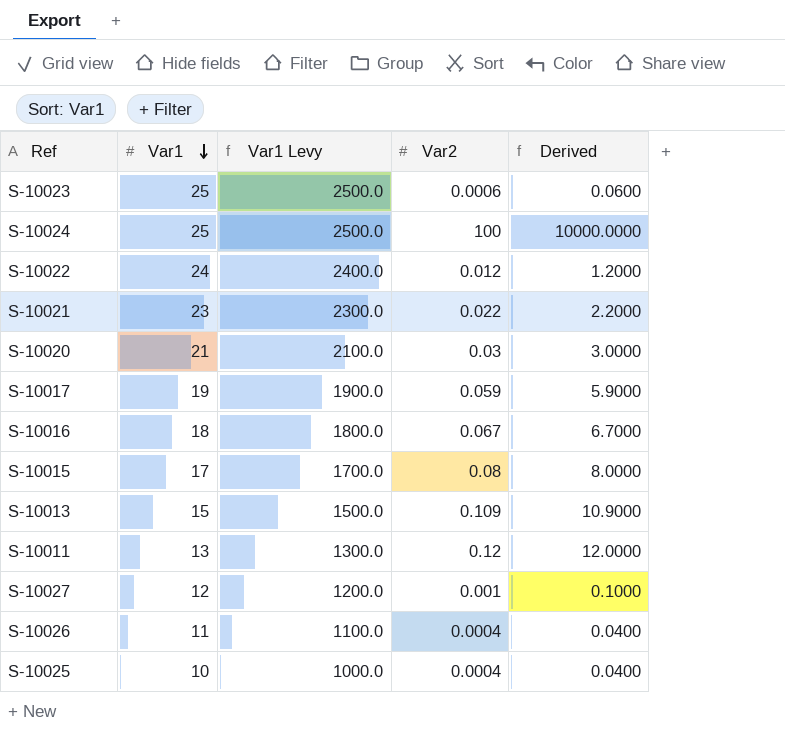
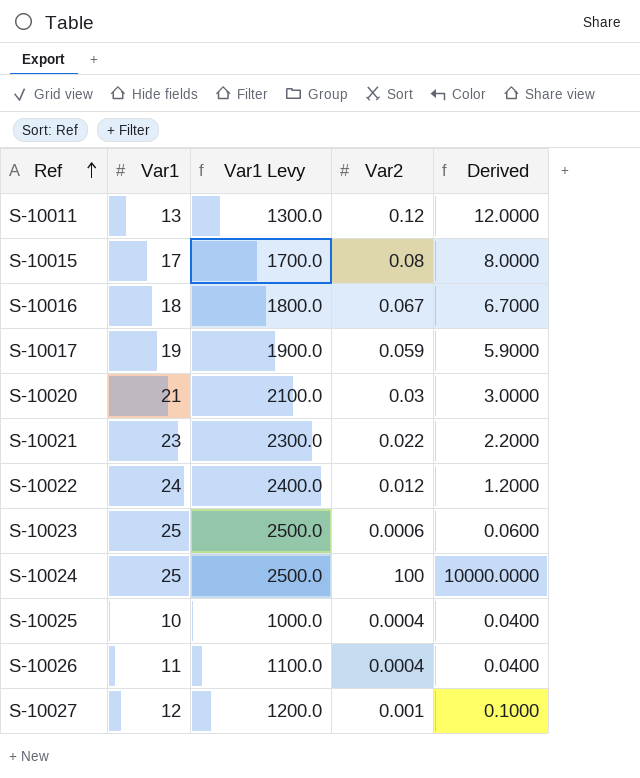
row order: Var1 descending -> Ref ascending
row S-10013: 15 | 1500.0 | 0.109 | 10.9000 -> none

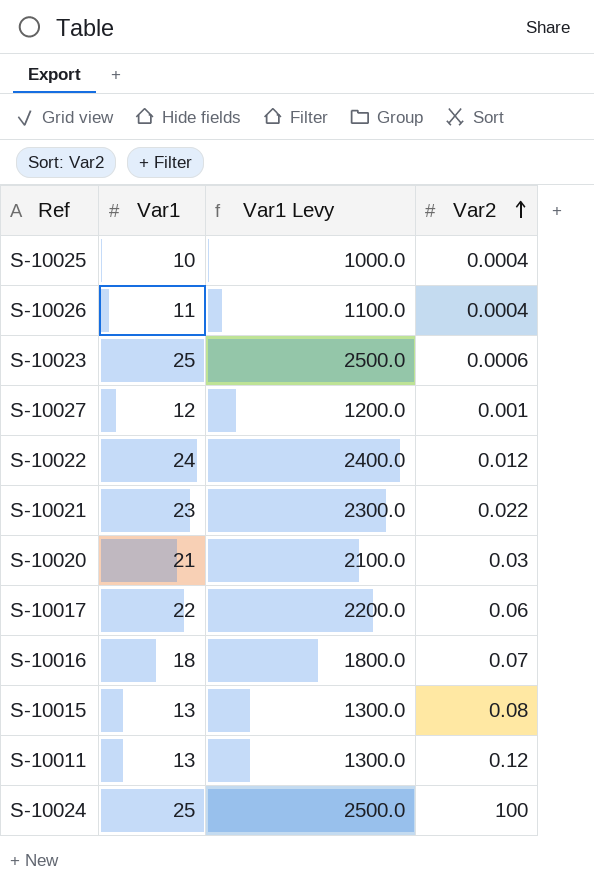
row order: Ref ascending -> Var2 ascending
column Derived | formula: [Var2] * 100 -> none
S-10017 | Var1: 19 -> 22
S-10017 | Var1 Levy: 1900.0 -> 2200.0
S-10017 | Var2: 0.059 -> 0.06
S-10016 | Var2: 0.067 -> 0.07
S-10015 | Var1: 17 -> 13
S-10015 | Var1 Levy: 1700.0 -> 1300.0

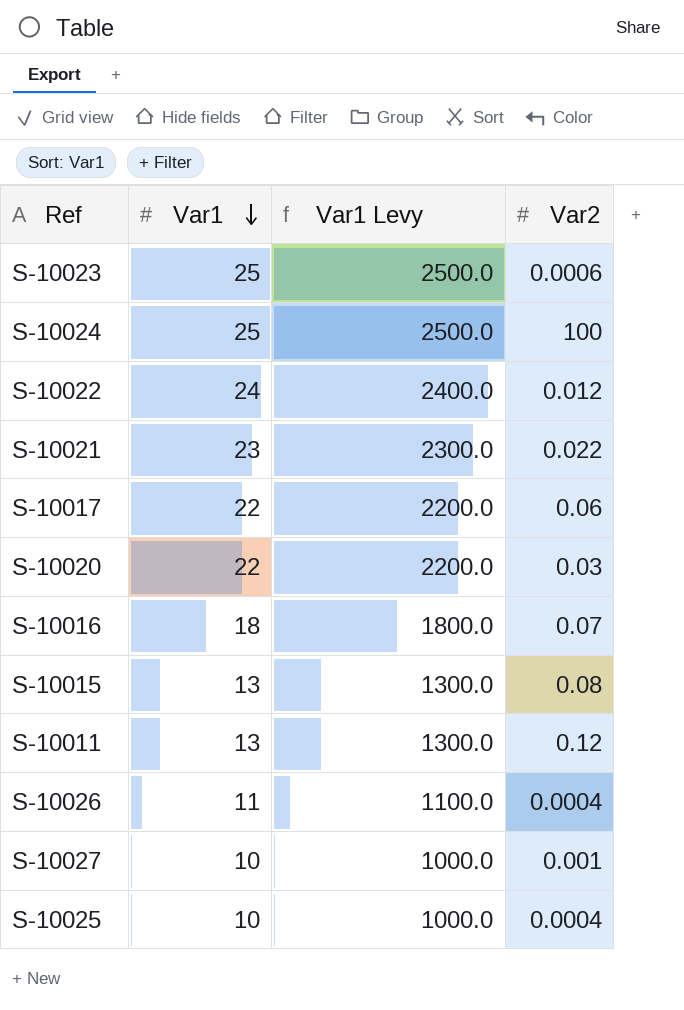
row order: Var2 ascending -> Var1 descending
S-10020 | Var1: 21 -> 22
S-10020 | Var1 Levy: 2100.0 -> 2200.0
S-10027 | Var1: 12 -> 10
S-10027 | Var1 Levy: 1200.0 -> 1000.0

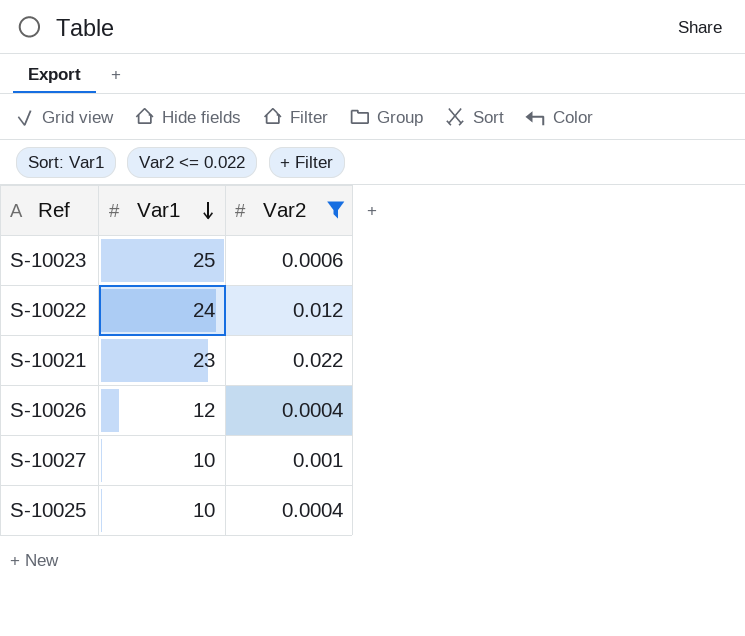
filter: none -> Var2 <= 0.022
column Var1 Levy | formula: [Var1] * 100 -> none
S-10026 | Var1: 11 -> 12

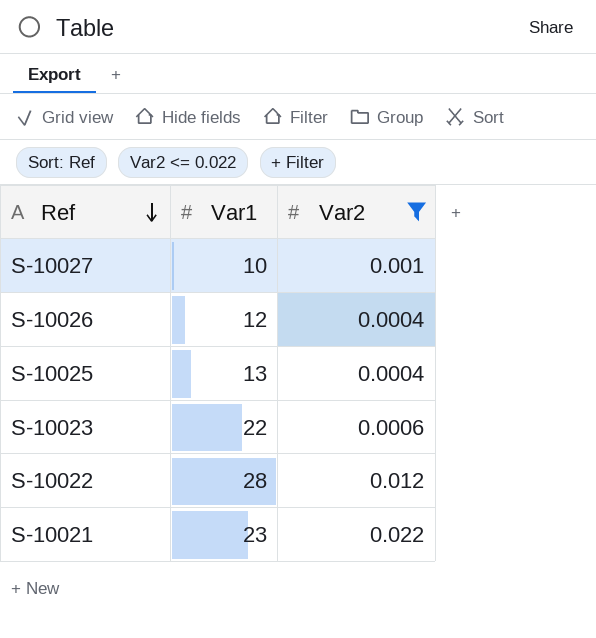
row order: Var1 descending -> Ref descending
S-10025 | Var1: 10 -> 13
S-10023 | Var1: 25 -> 22
S-10022 | Var1: 24 -> 28

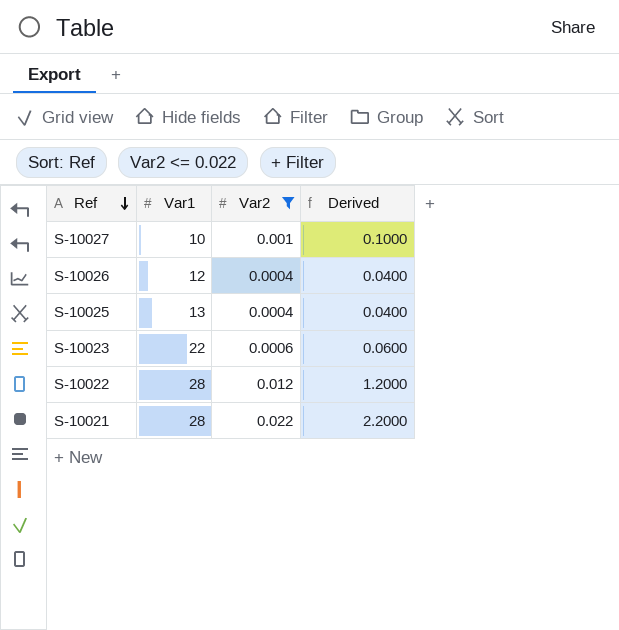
column Derived | formula: none -> [Var2] * 100
S-10021 | Var1: 23 -> 28

